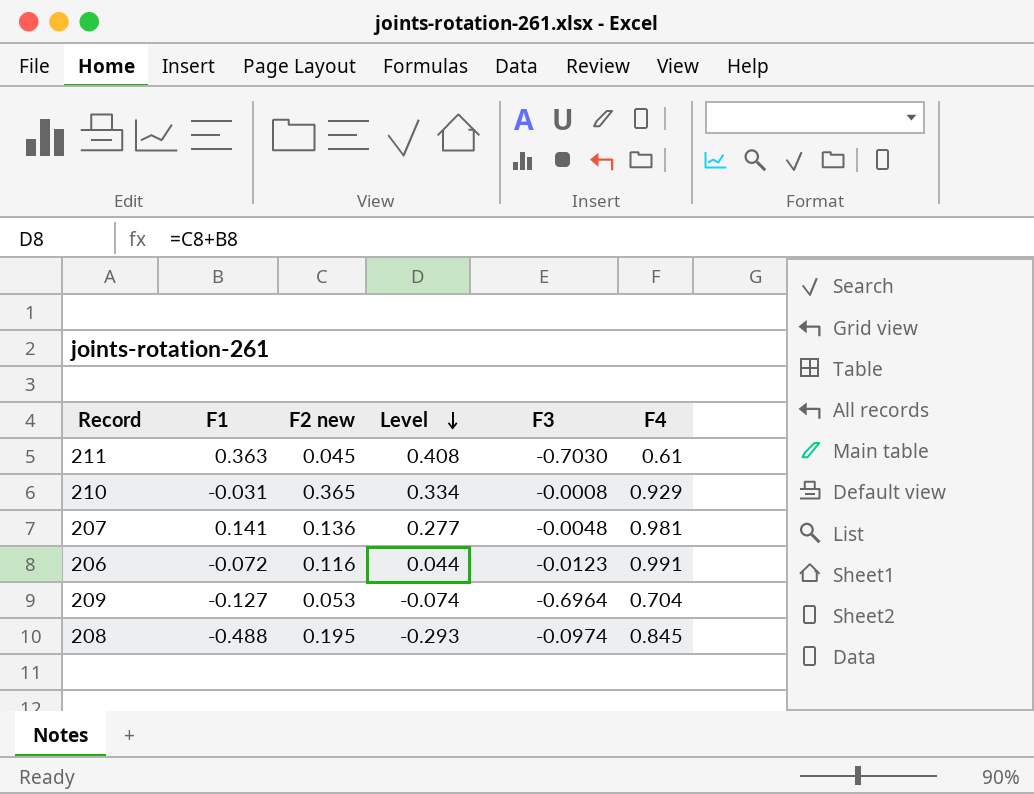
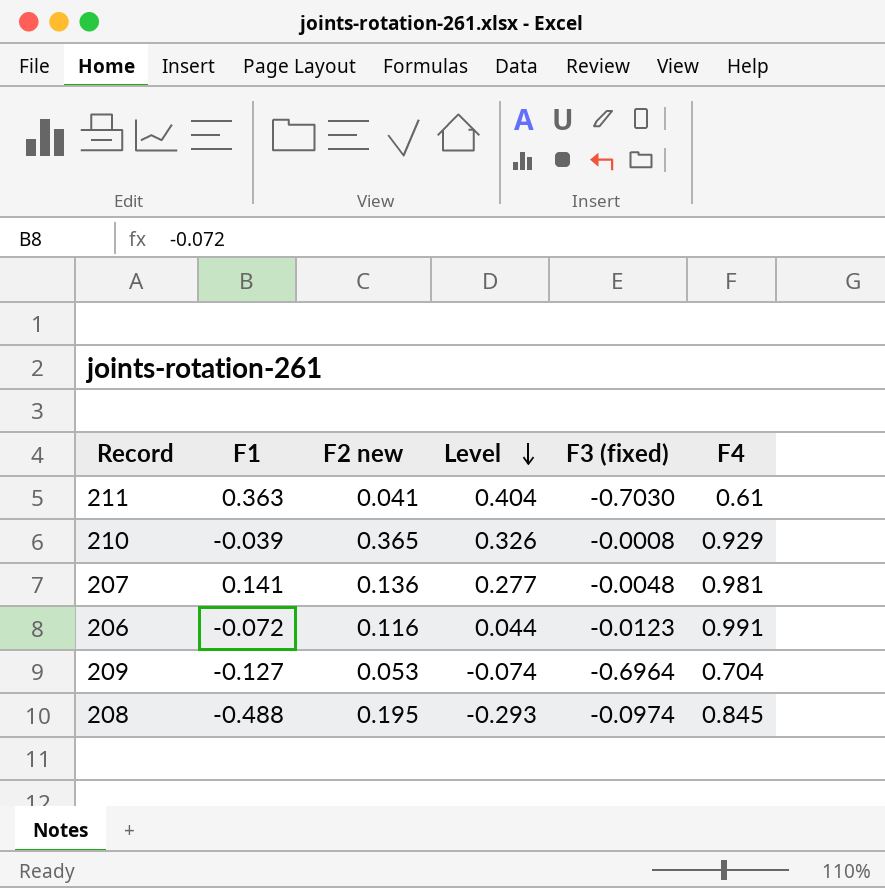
column name: F3 -> F3 (fixed)
211 | F2 new: 0.045 -> 0.041
211 | Level: 0.408 -> 0.404
210 | F1: -0.031 -> -0.039
210 | Level: 0.334 -> 0.326

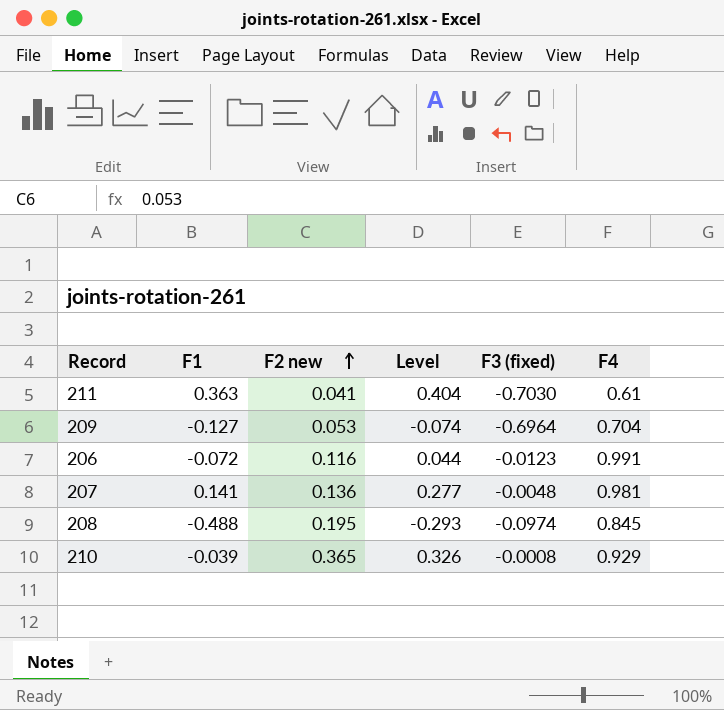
row order: Level descending -> F2 new ascending

